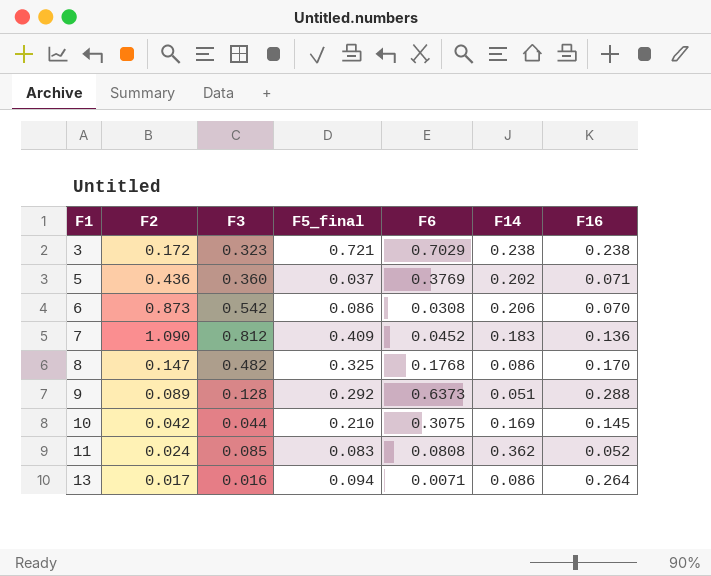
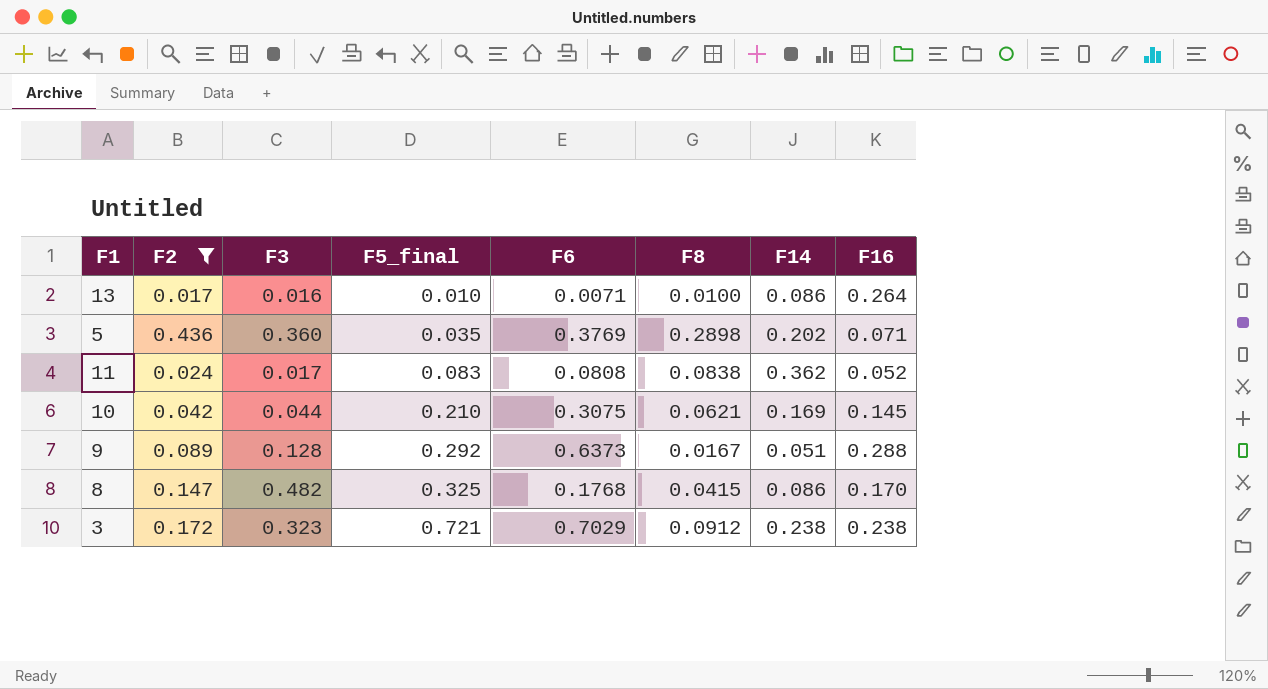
filter: none -> F2 <= 0.436
row order: F1 ascending -> F5_final ascending
column F8 | position: none -> 6
13 | F5_final: 0.094 -> 0.010
5 | F5_final: 0.037 -> 0.035
11 | F3: 0.085 -> 0.017

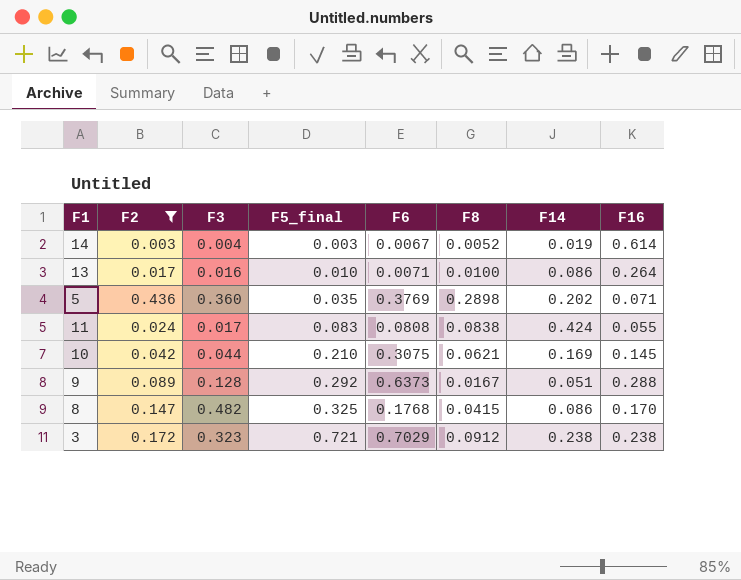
row 14: none -> 0.003 | 0.004 | 0.003 | 0.0067 | 0.0052 | 0.019 | 0.614
11 | F14: 0.362 -> 0.424
11 | F16: 0.052 -> 0.055

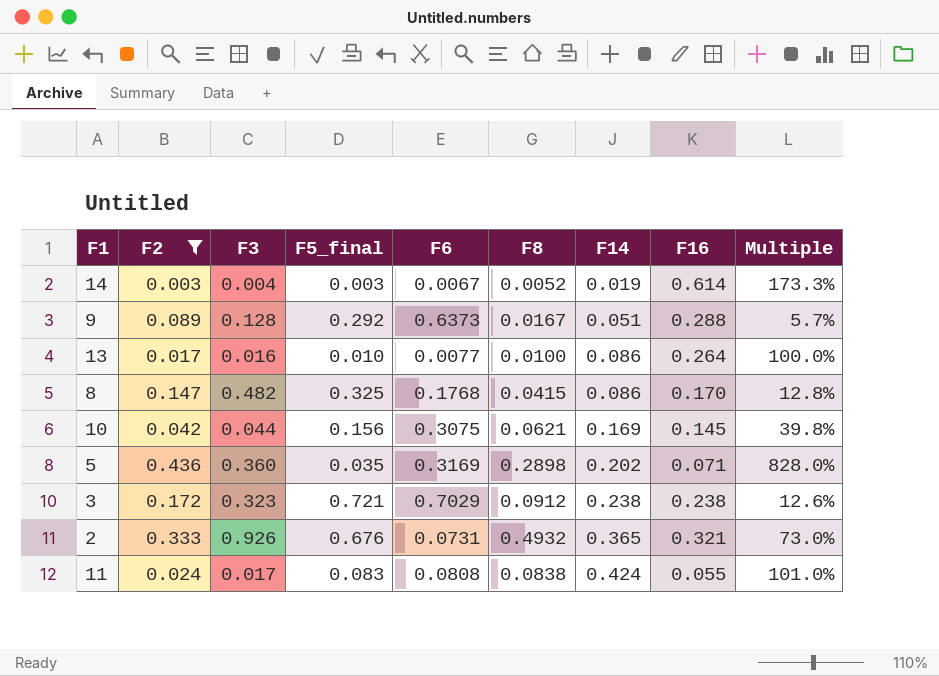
row order: F5_final ascending -> F14 ascending
column Multiple | formula: none -> [F8] / [F5_final]
13 | F6: 0.0071 -> 0.0077
10 | F5_final: 0.210 -> 0.156
5 | F6: 0.3769 -> 0.3169
row 2: none -> 0.333 | 0.926 | 0.676 | 0.0731 | 0.4932 | 0.365 | 0.321 | 73.0%

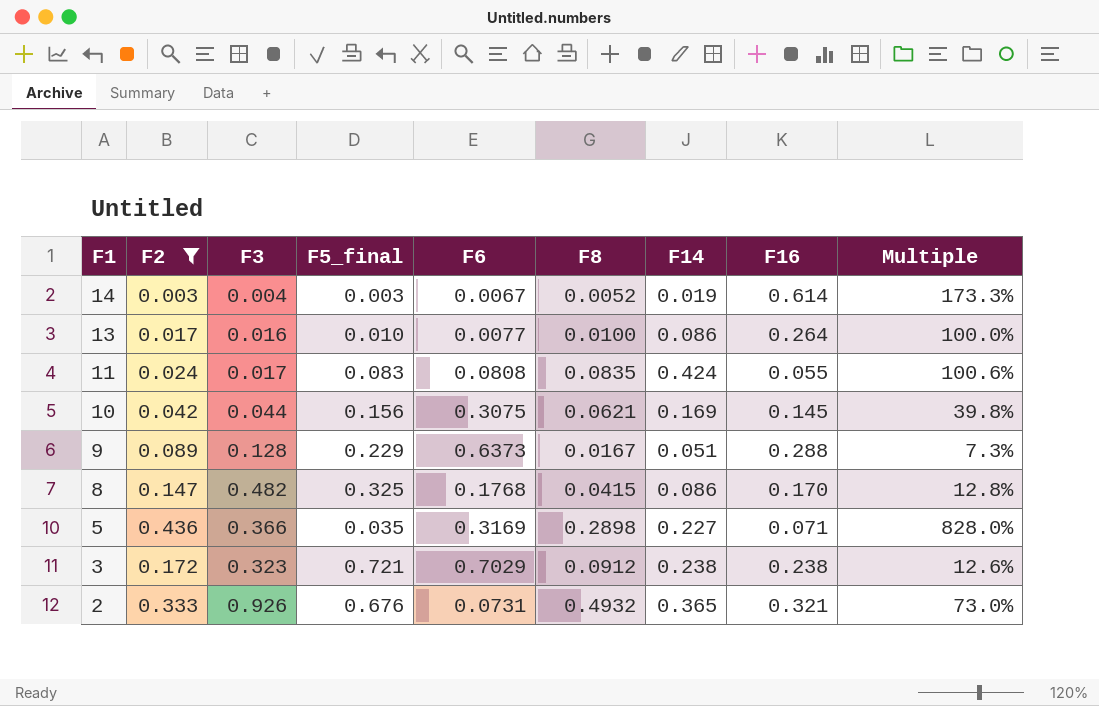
row order: F14 ascending -> F1 descending
11 | F8: 0.0838 -> 0.0835
11 | Multiple: 101.0% -> 100.6%
9 | F5_final: 0.292 -> 0.229
9 | Multiple: 5.7% -> 7.3%
5 | F3: 0.360 -> 0.366
5 | F14: 0.202 -> 0.227

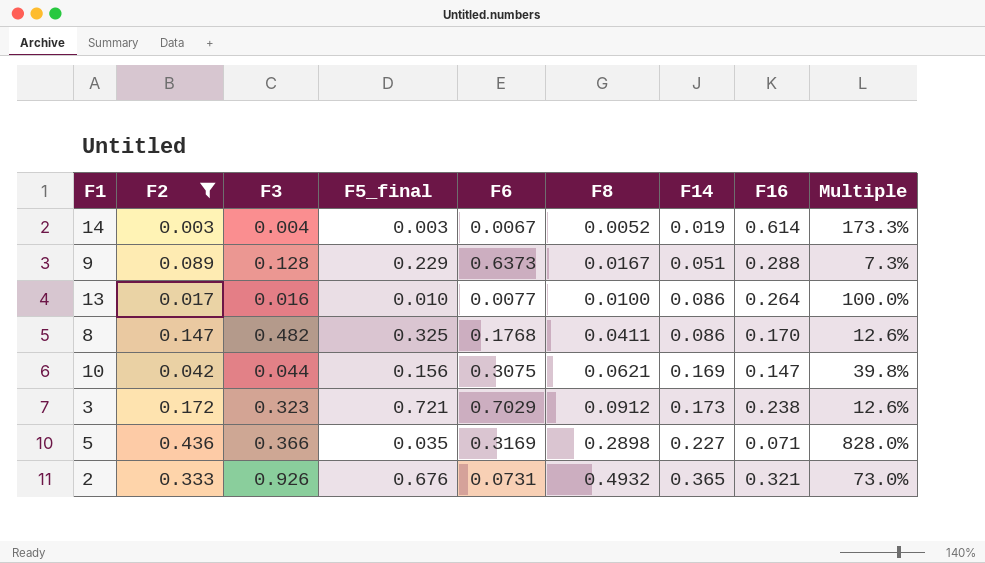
row order: F1 descending -> F14 ascending
row 11: 0.024 | 0.017 | 0.083 | 0.0808 | 0.0835 | 0.424 | 0.055 | 100.6% -> none
8 | F8: 0.0415 -> 0.0411
8 | Multiple: 12.8% -> 12.6%
10 | F16: 0.145 -> 0.147
3 | F14: 0.238 -> 0.173

